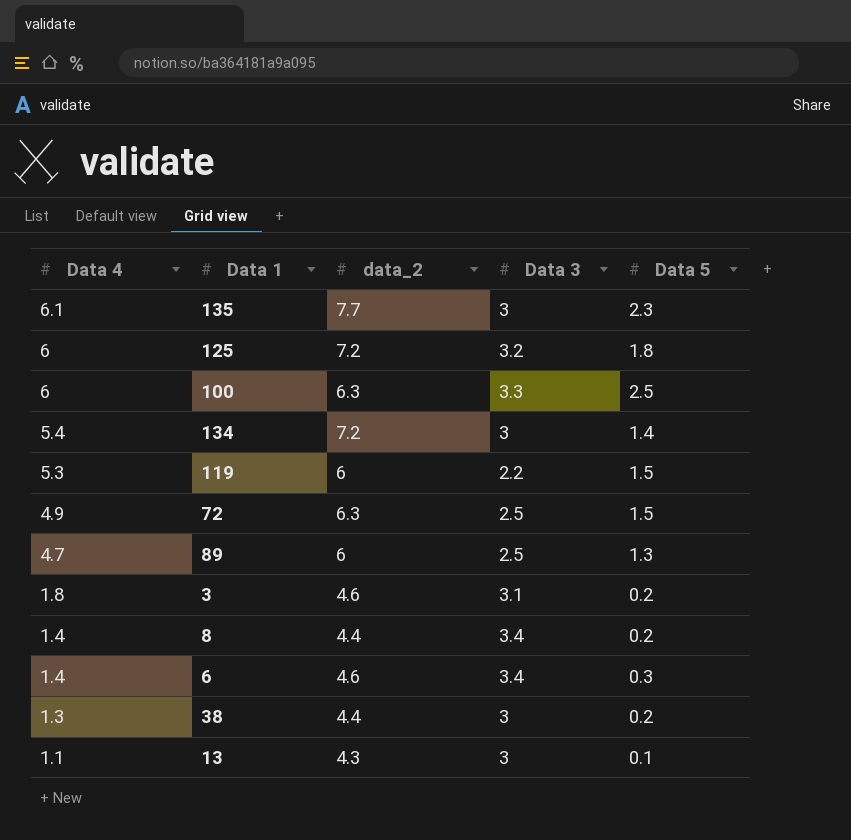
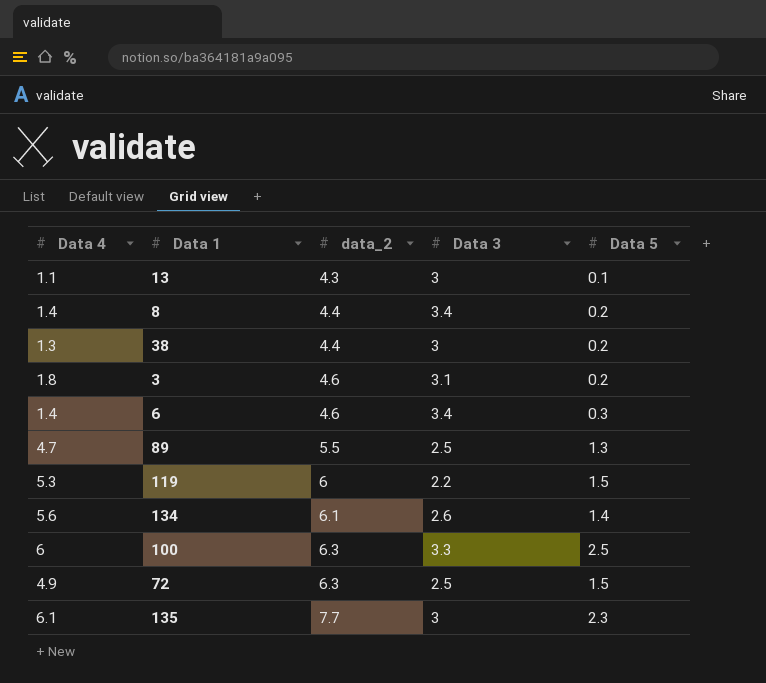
row order: Data 4 descending -> data_2 ascending
row 125: 6 | 7.2 | 3.2 | 1.8 -> none
89 | data_2: 6 -> 5.5
134 | Data 4: 5.4 -> 5.6
134 | data_2: 7.2 -> 6.1
134 | Data 3: 3 -> 2.6

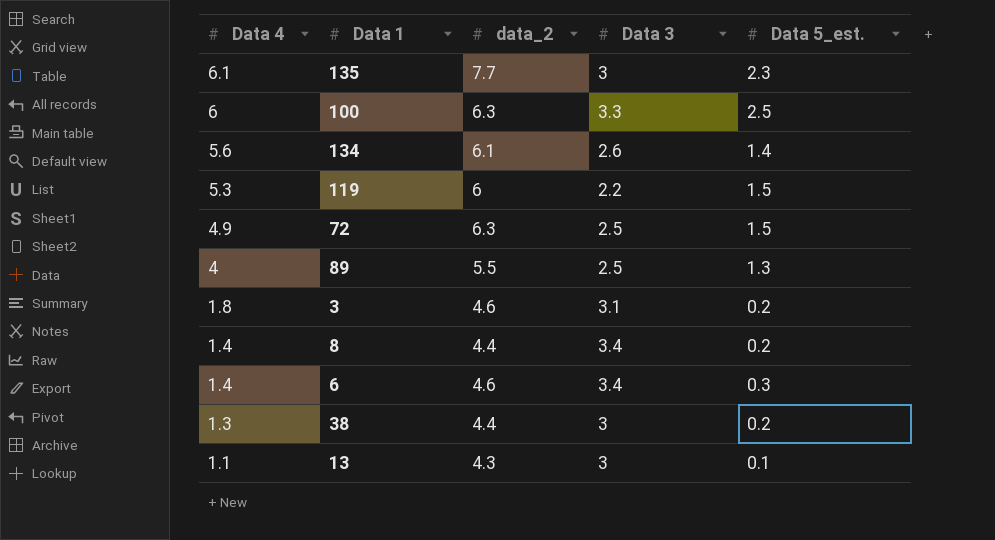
row order: data_2 ascending -> Data 4 descending
column name: Data 5 -> Data 5_est.
89 | Data 4: 4.7 -> 4

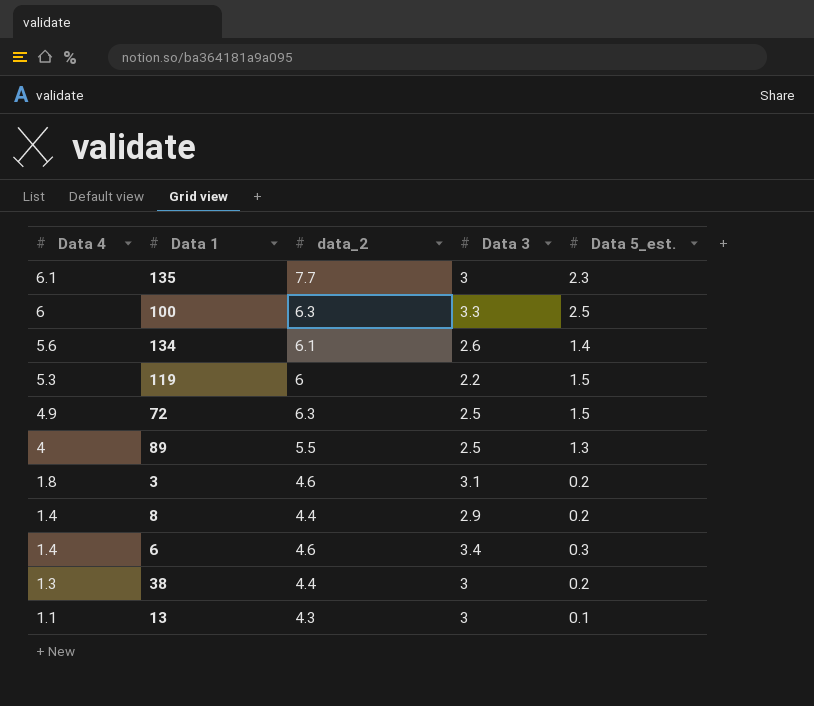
8 | Data 3: 3.4 -> 2.9

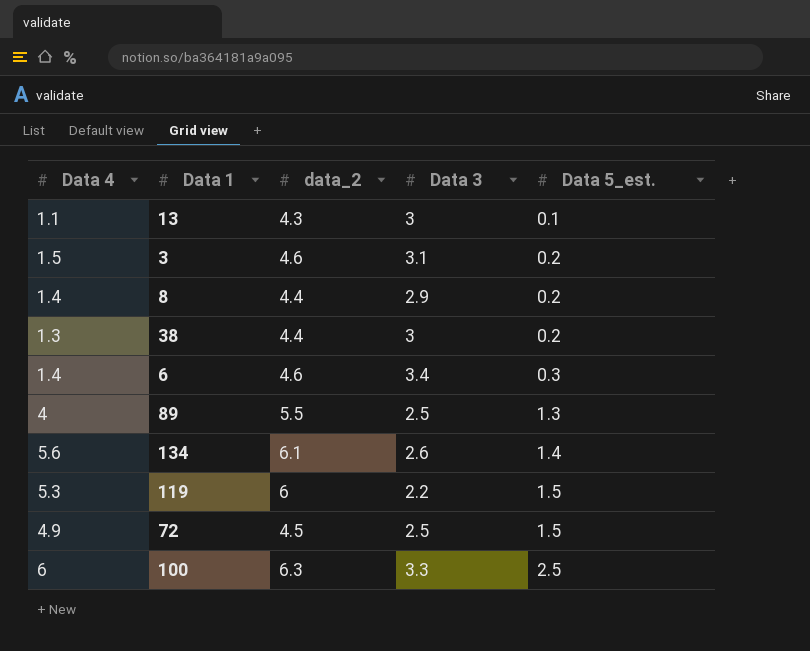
row order: Data 4 descending -> Data 5_est. ascending
row 135: 6.1 | 7.7 | 3 | 2.3 -> none
3 | Data 4: 1.8 -> 1.5
72 | data_2: 6.3 -> 4.5

